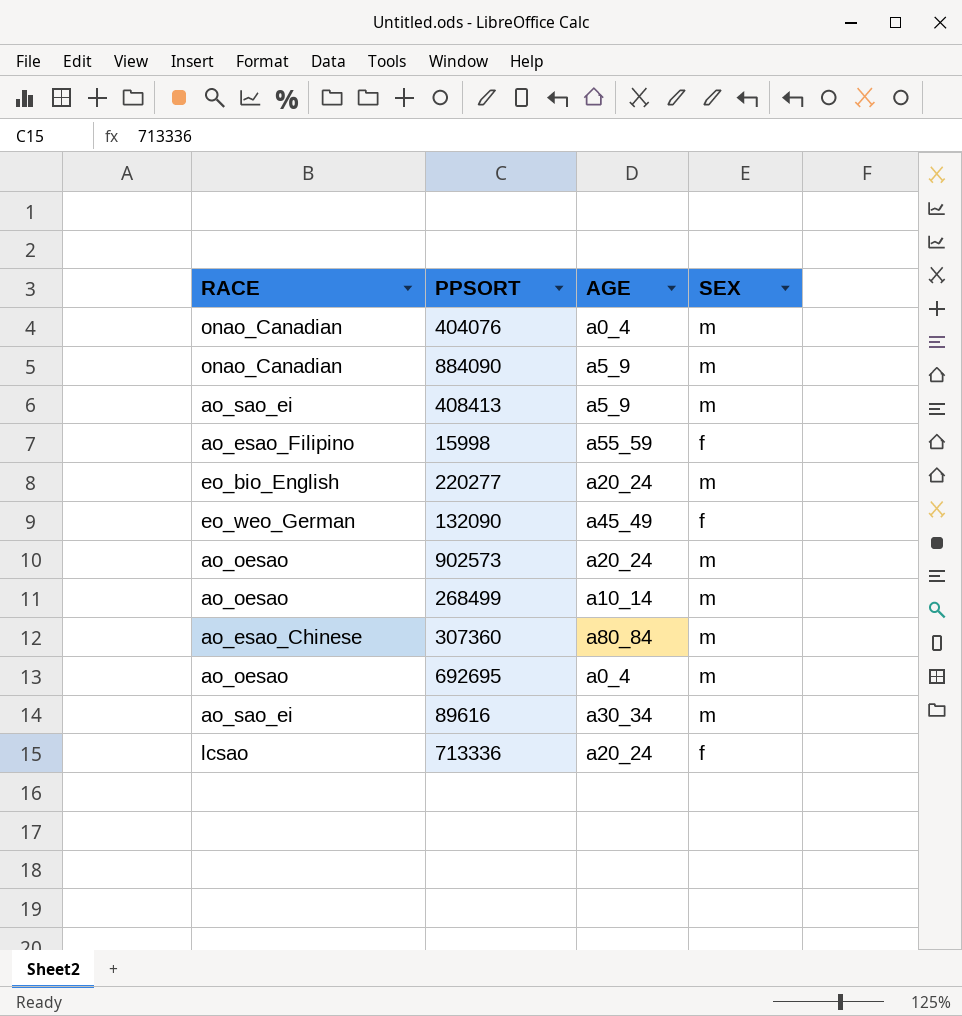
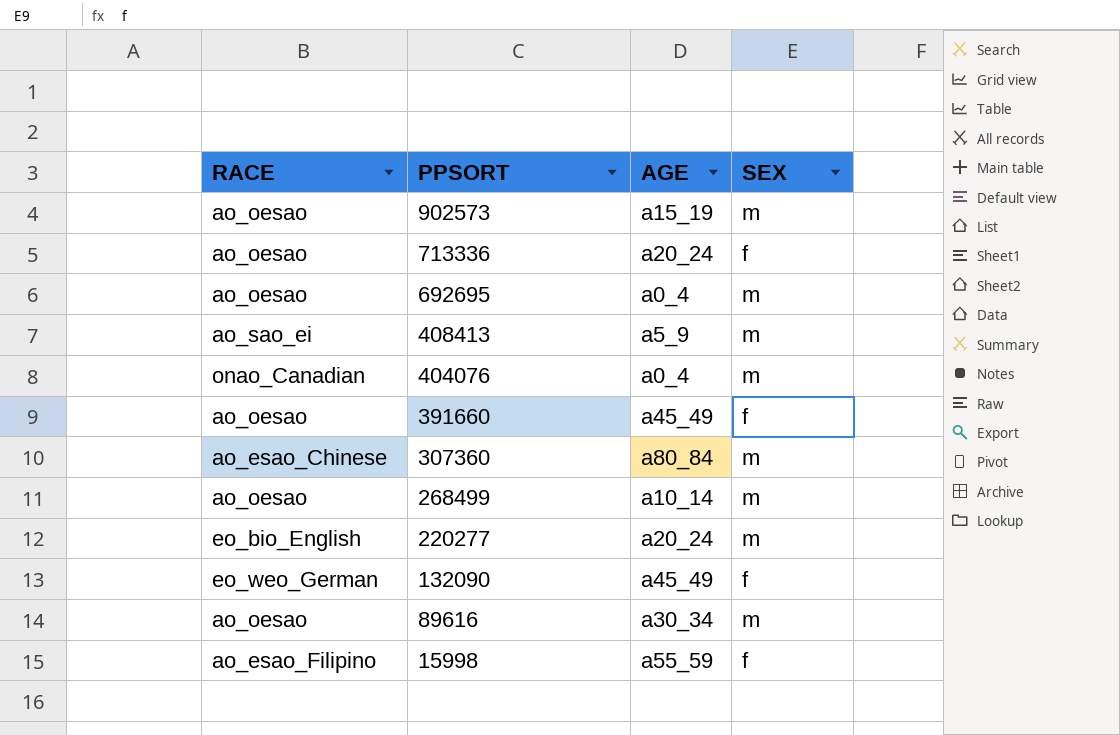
row order: none -> PPSORT descending
row 884090: onao_Canadian | a5_9 | m -> none
902573 | AGE: a20_24 -> a15_19
713336 | RACE: lcsao -> ao_oesao
row 391660: none -> ao_oesao | a45_49 | f
89616 | RACE: ao_sao_ei -> ao_oesao

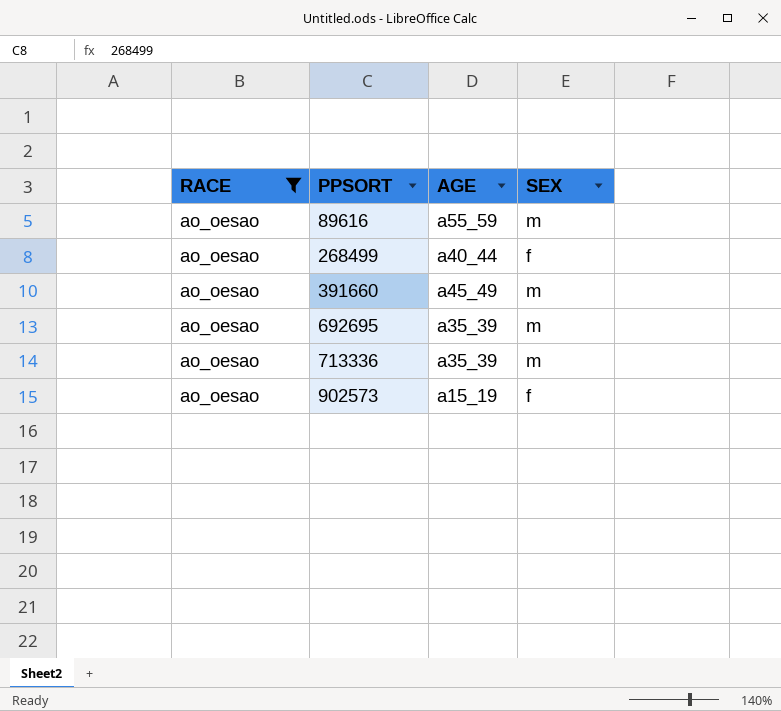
filter: none -> RACE = ao_oesao
row order: PPSORT descending -> PPSORT ascending
89616 | AGE: a30_34 -> a55_59
268499 | AGE: a10_14 -> a40_44
268499 | SEX: m -> f
391660 | SEX: f -> m
692695 | AGE: a0_4 -> a35_39
713336 | AGE: a20_24 -> a35_39
713336 | SEX: f -> m
902573 | SEX: m -> f

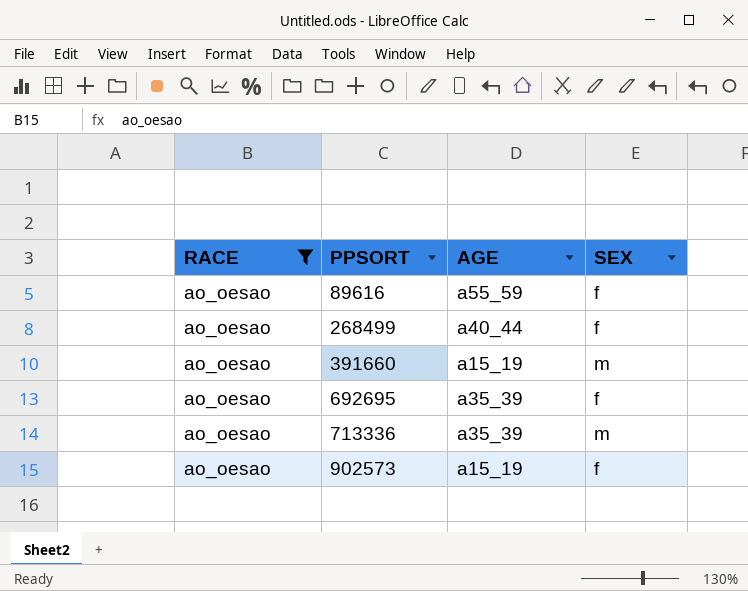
89616 | SEX: m -> f
391660 | AGE: a45_49 -> a15_19
692695 | SEX: m -> f

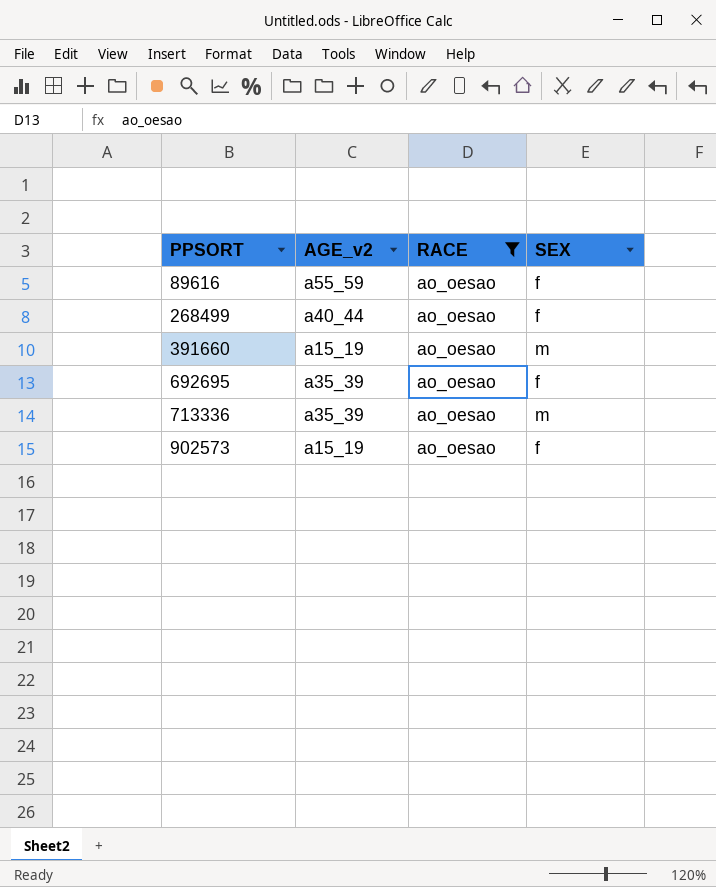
column name: AGE -> AGE_v2
column RACE | position: 1 -> 3

